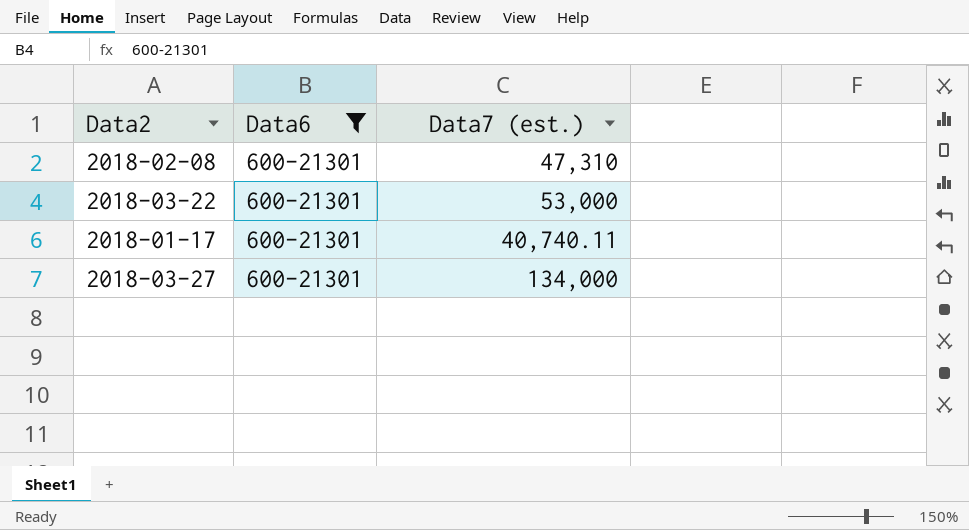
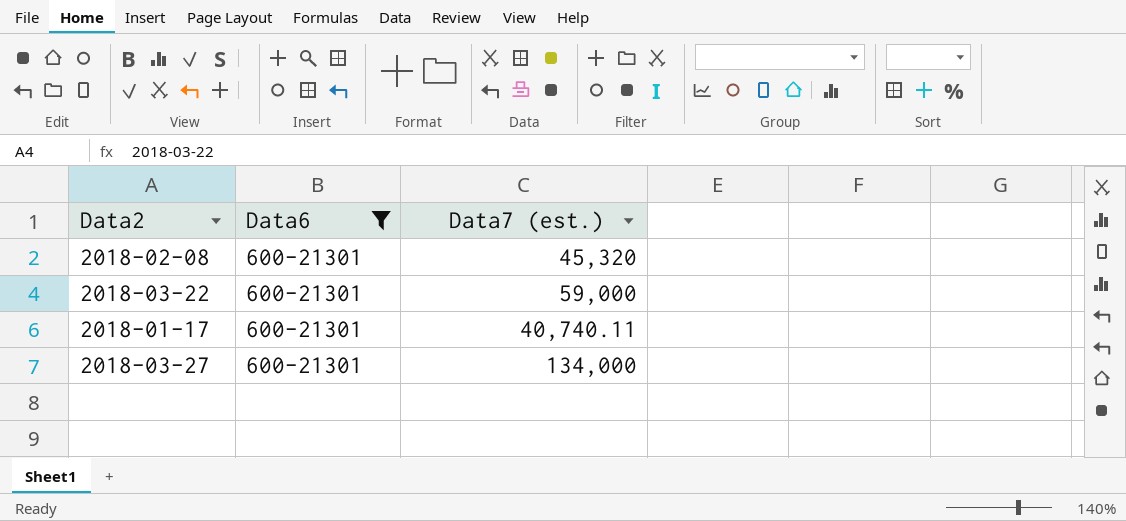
2018-02-08 | Data7 (est.): 47,310 -> 45,320
2018-03-22 | Data7 (est.): 53,000 -> 59,000

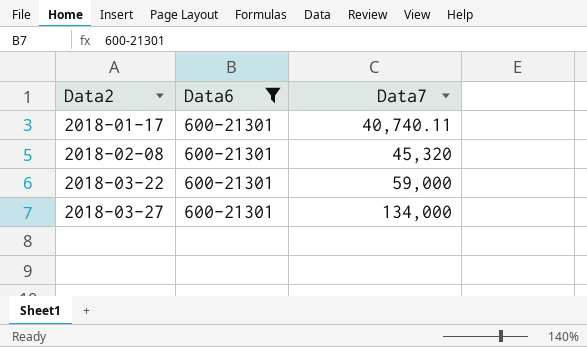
row order: none -> Data2 ascending
column name: Data7 (est.) -> Data7

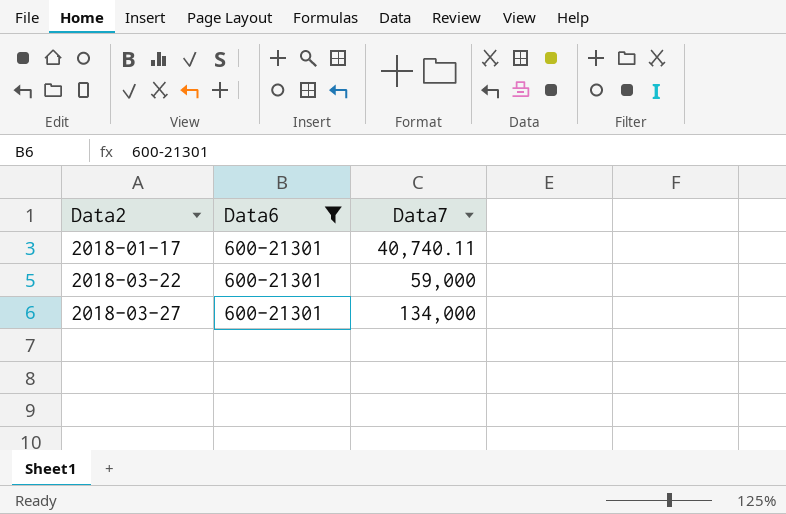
row 2018-02-08: 600-21301 | 45,320 -> none

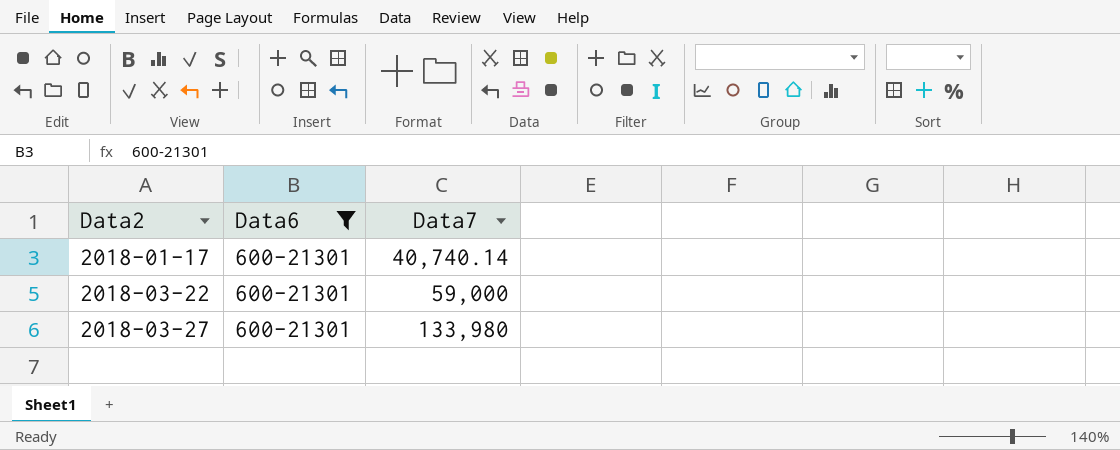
2018-01-17 | Data7: 40,740.11 -> 40,740.14
2018-03-27 | Data7: 134,000 -> 133,980

